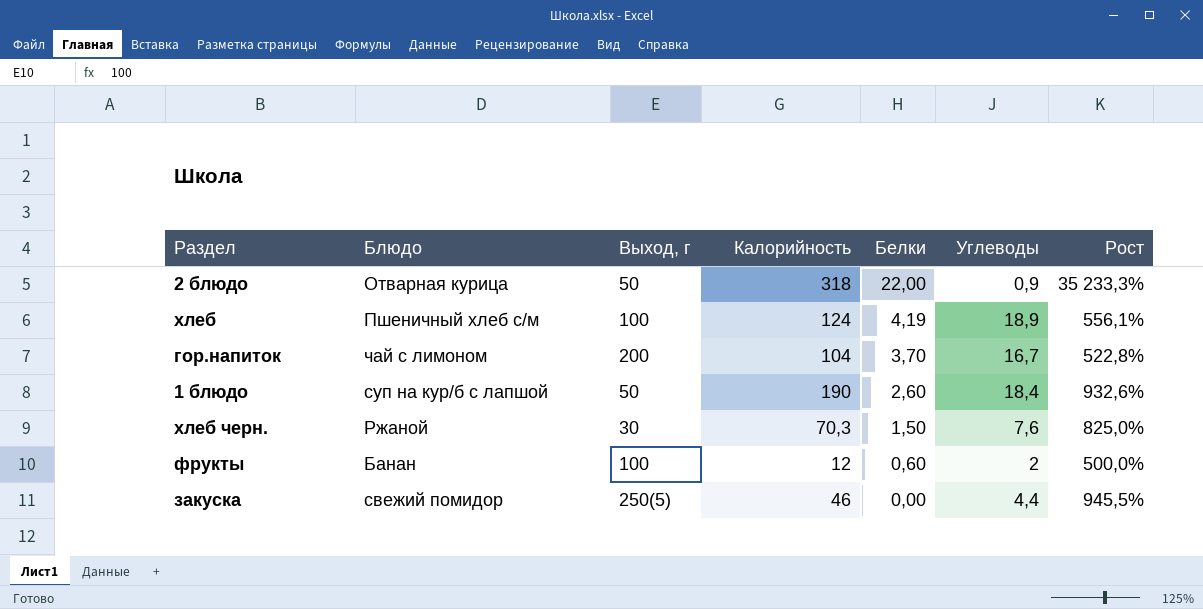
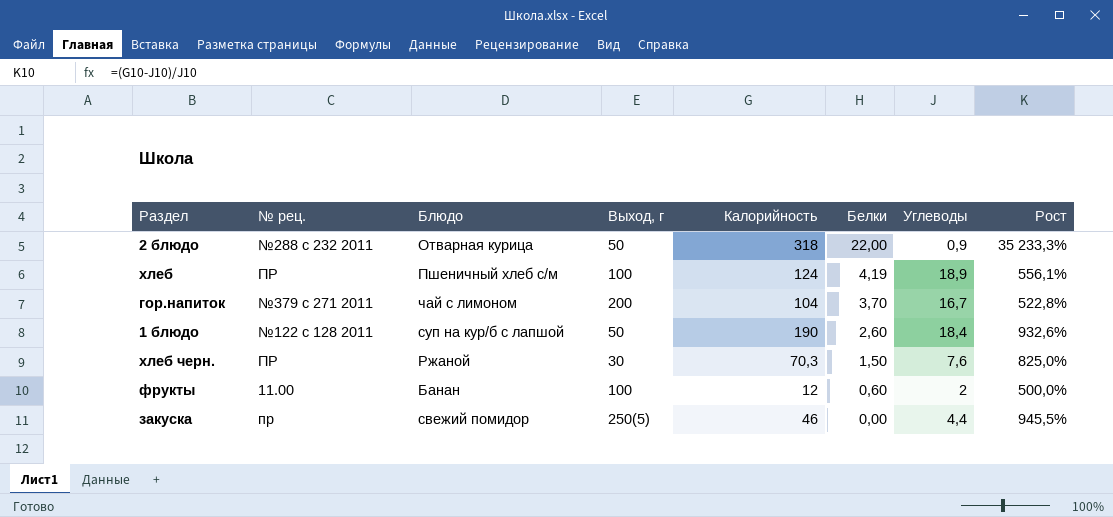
column № рец. | position: none -> 2

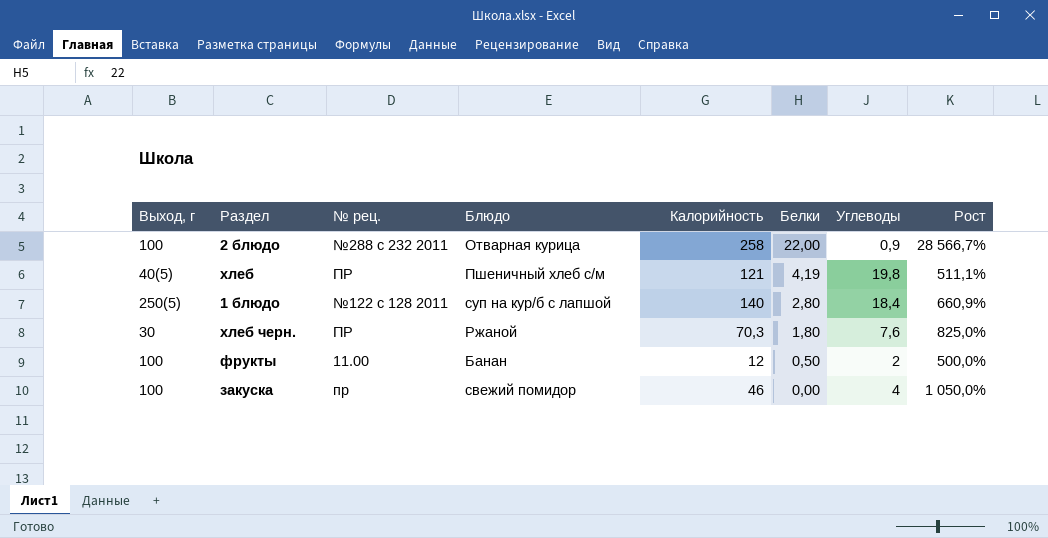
column Выход, г | position: 4 -> 1
row гор.напиток: №379 с 271 2011 | чай с лимоном | 200 | 104 | 3,70 | 16,7 | 522,8% -> none
2 блюдо | Выход, г: 50 -> 100
2 блюдо | Калорийность: 318 -> 258
2 блюдо | Рост: 35 233,3% -> 28 566,7%
хлеб | Выход, г: 100 -> 40(5)
хлеб | Калорийность: 124 -> 121
хлеб | Углеводы: 18,9 -> 19,8
хлеб | Рост: 556,1% -> 511,1%
1 блюдо | Выход, г: 50 -> 250(5)
1 блюдо | Калорийность: 190 -> 140
1 блюдо | Белки: 2,60 -> 2,80
1 блюдо | Рост: 932,6% -> 660,9%
хлеб черн. | Белки: 1,50 -> 1,80
фрукты | Белки: 0,60 -> 0,50
закуска | Выход, г: 250(5) -> 100
закуска | Углеводы: 4,4 -> 4
закуска | Рост: 945,5% -> 1 050,0%

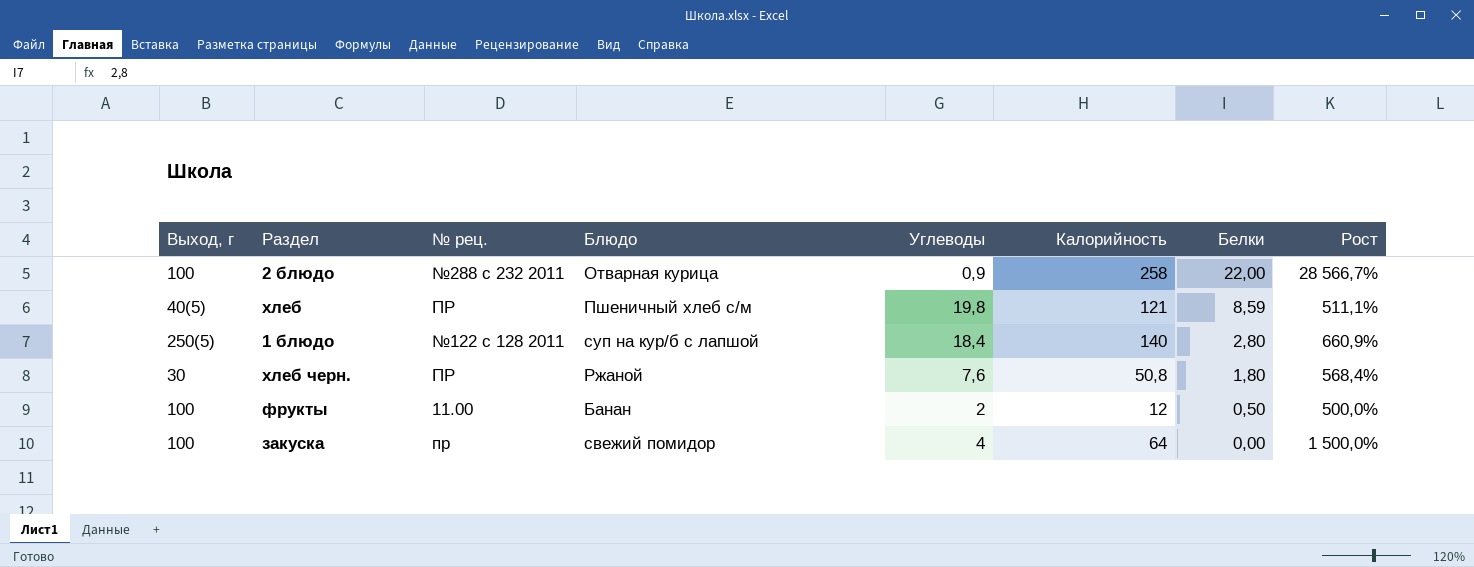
column Углеводы | position: 7 -> 5
хлеб | Белки: 4,19 -> 8,59
хлеб черн. | Калорийность: 70,3 -> 50,8
хлеб черн. | Рост: 825,0% -> 568,4%
закуска | Калорийность: 46 -> 64
закуска | Рост: 1 050,0% -> 1 500,0%

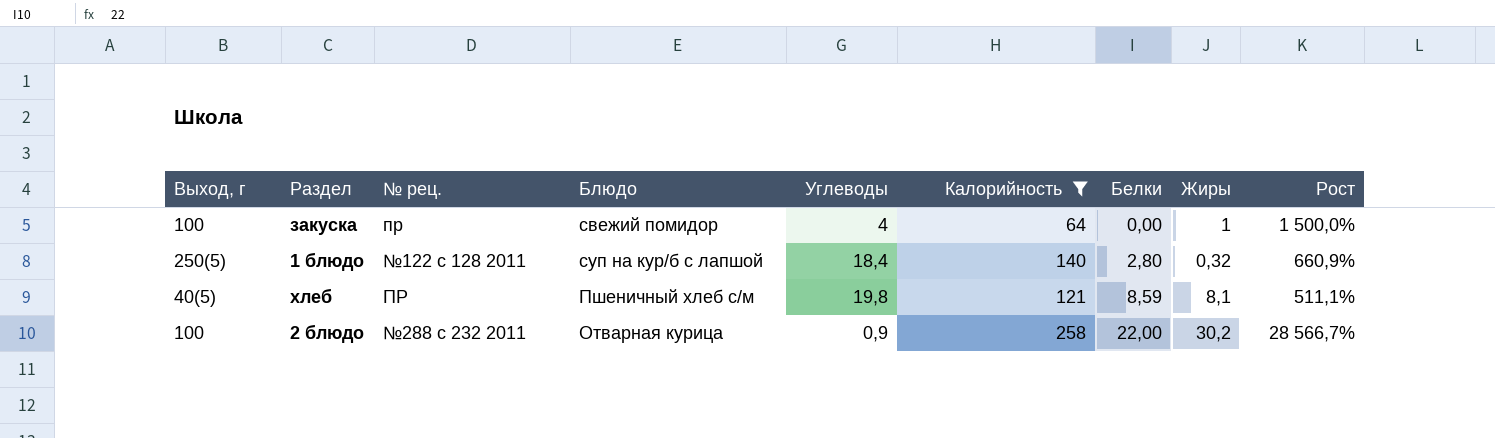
filter: none -> Калорийность >= 64
row order: Белки descending -> Белки ascending
column Жиры | position: none -> 8

